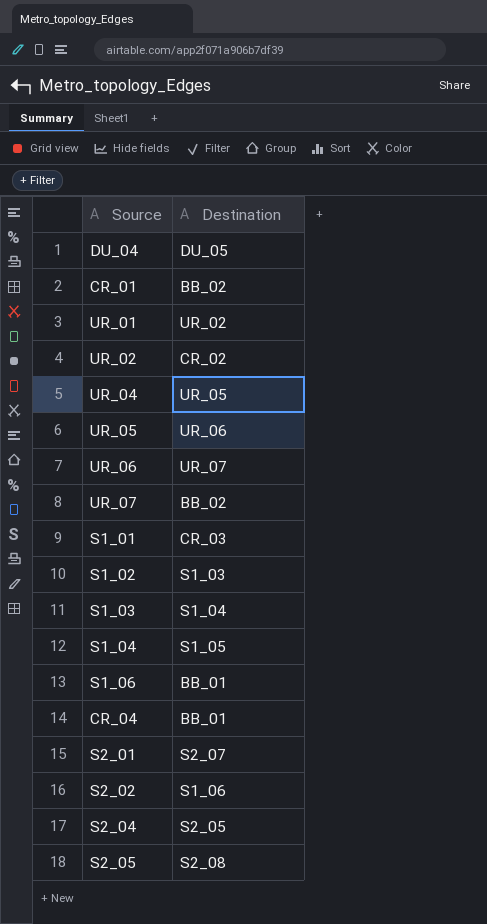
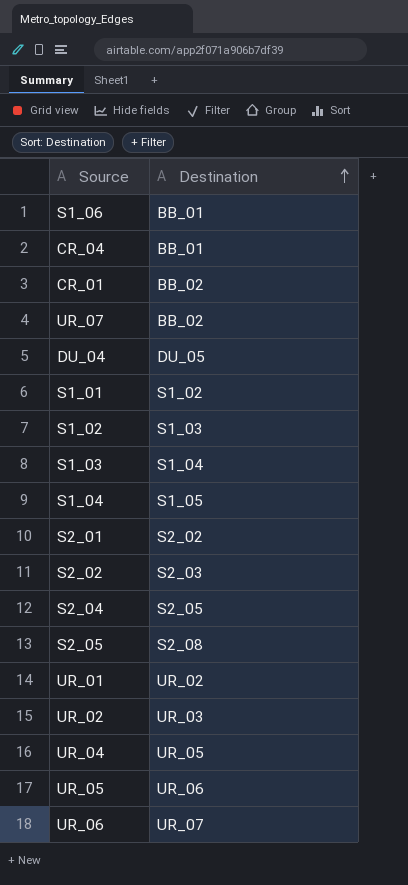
row order: none -> Destination ascending
S1_01 | Destination: CR_03 -> S1_02
S2_01 | Destination: S2_07 -> S2_02
S2_02 | Destination: S1_06 -> S2_03
UR_02 | Destination: CR_02 -> UR_03

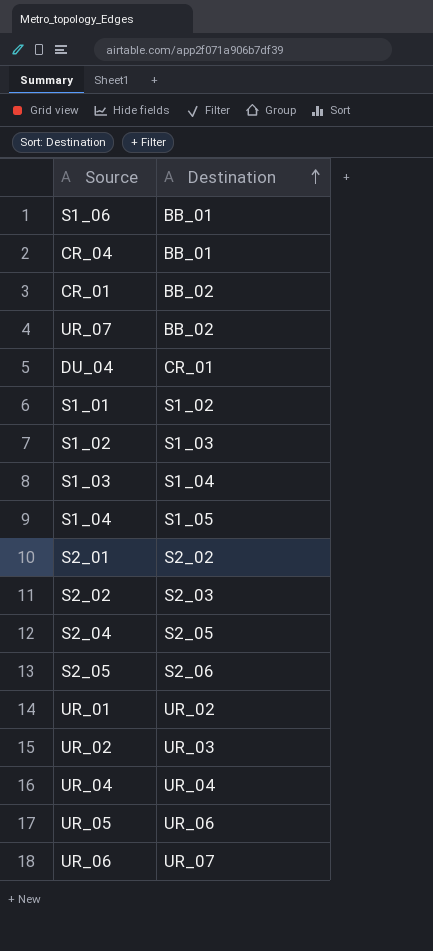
DU_04 | Destination: DU_05 -> CR_01
S2_05 | Destination: S2_08 -> S2_06
UR_04 | Destination: UR_05 -> UR_04

